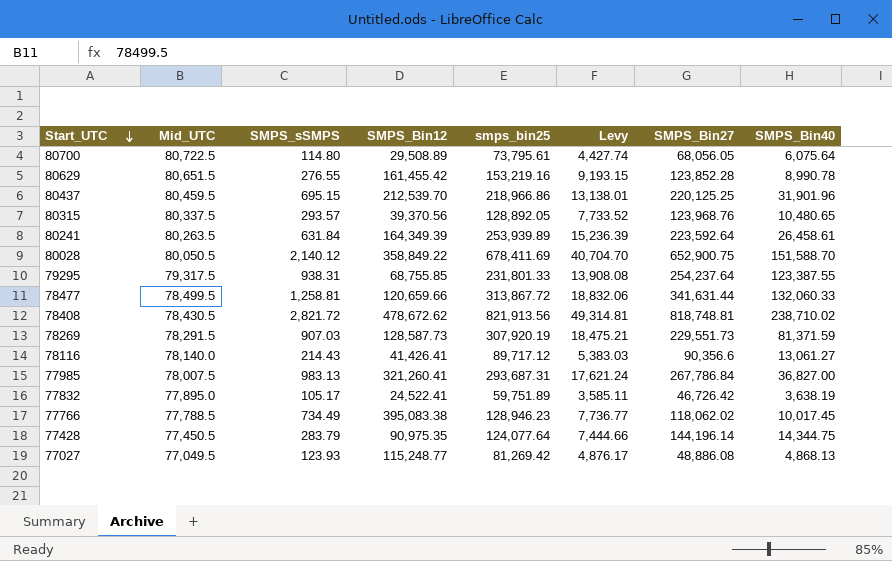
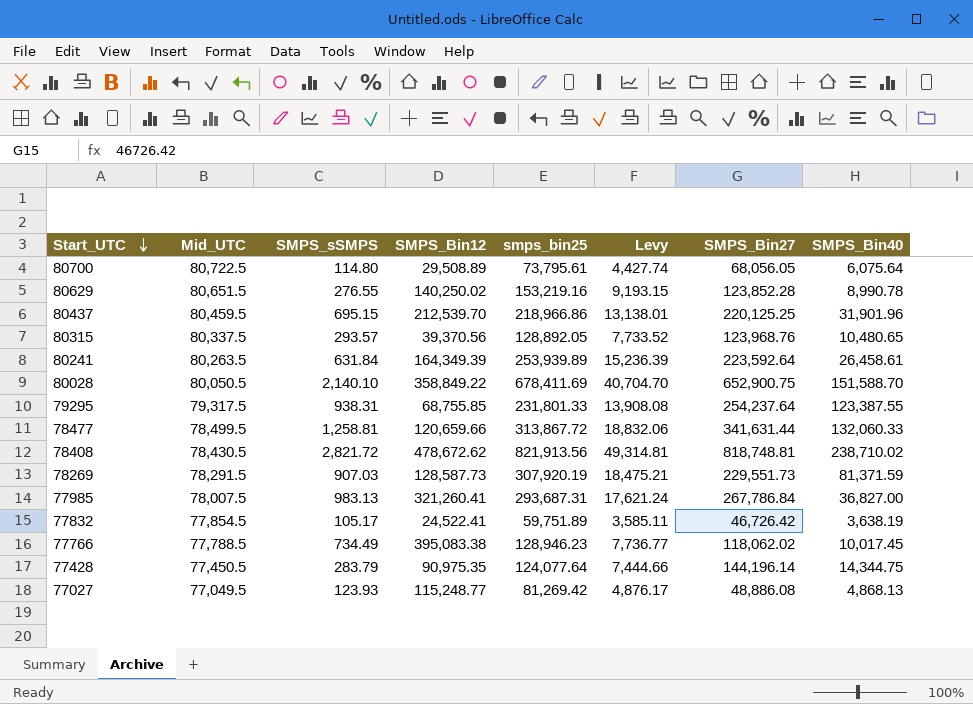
row 78116: 78,140.0 | 214.43 | 41,426.41 | 89,717.12 | 5,383.03 | 90,356.6 | 13,061.27 -> none
80629 | SMPS_Bin12: 161,455.42 -> 140,250.02
80028 | SMPS_sSMPS: 2,140.12 -> 2,140.10
77832 | Mid_UTC: 77,895.0 -> 77,854.5

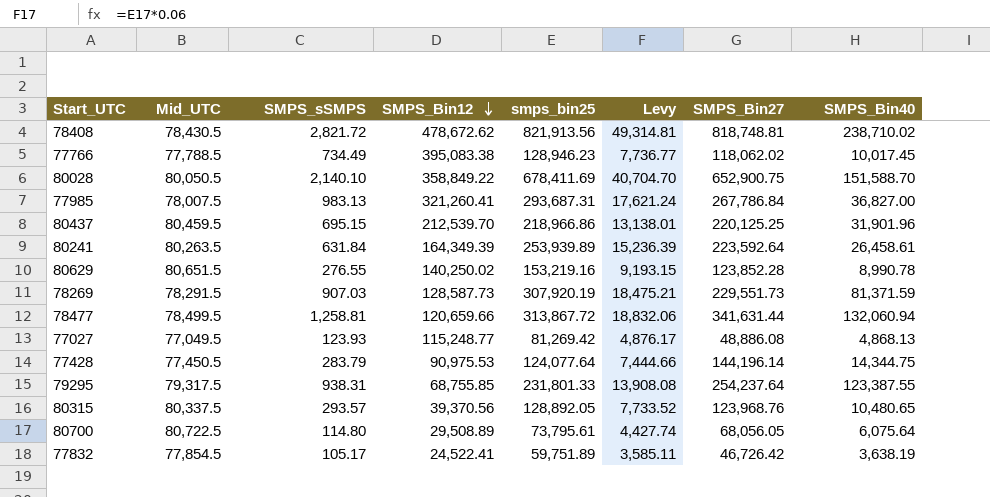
row order: Start_UTC descending -> SMPS_Bin12 descending
78477 | SMPS_Bin40: 132,060.33 -> 132,060.94
77428 | SMPS_Bin12: 90,975.35 -> 90,975.53

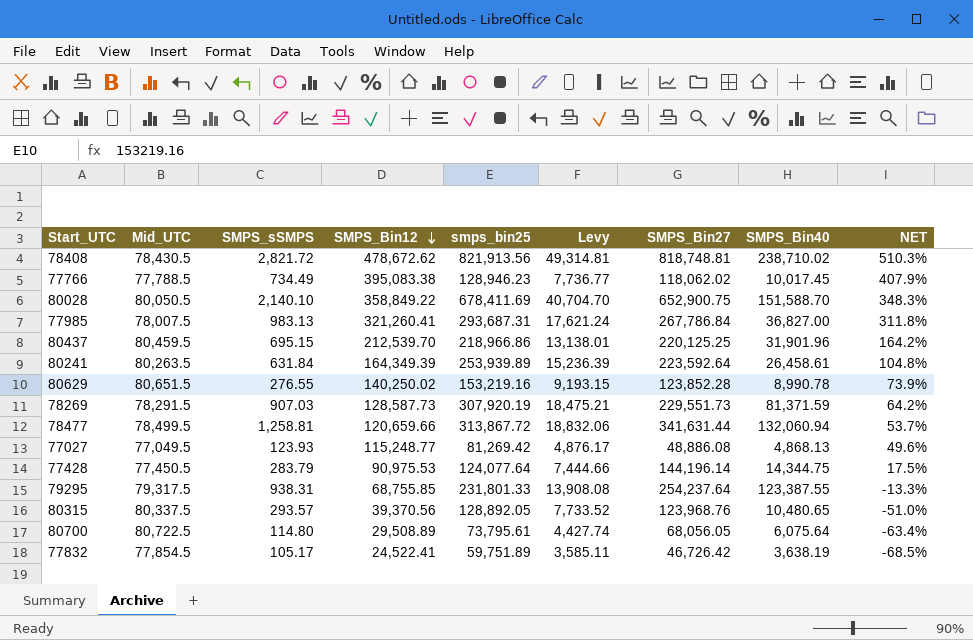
column NET | formula: none -> ([SMPS_Bin12] - [Mid_UTC]) / [Mid_UTC]

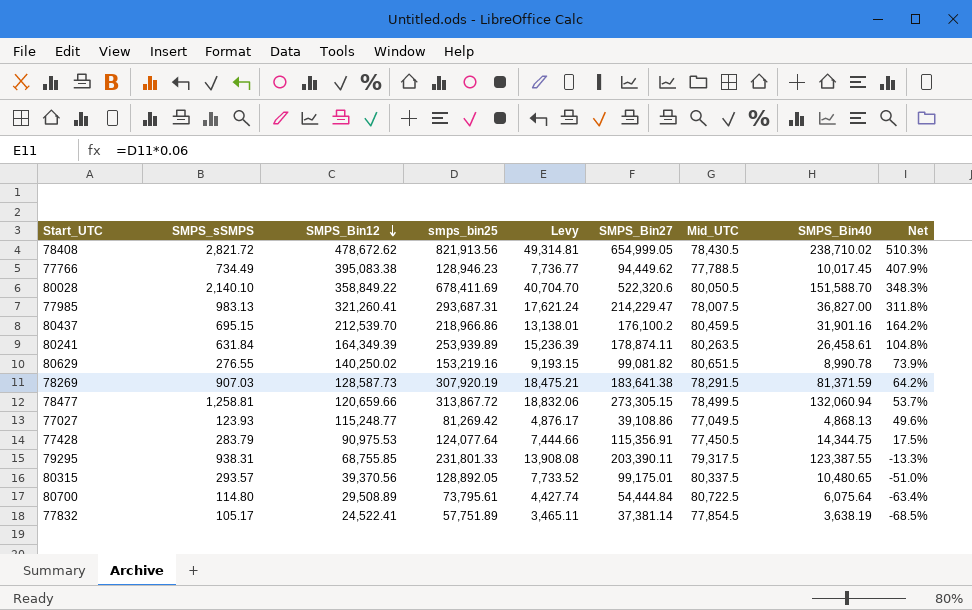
column Mid_UTC | position: 2 -> 7
column name: NET -> Net
78408 | SMPS_Bin27: 818,748.81 -> 654,999.05
77766 | SMPS_Bin27: 118,062.02 -> 94,449.62
80028 | SMPS_Bin27: 652,900.75 -> 522,320.6
77985 | SMPS_Bin27: 267,786.84 -> 214,229.47
80437 | SMPS_Bin27: 220,125.25 -> 176,100.2
80437 | SMPS_Bin40: 31,901.96 -> 31,901.16
80241 | SMPS_Bin27: 223,592.64 -> 178,874.11
80629 | SMPS_Bin27: 123,852.28 -> 99,081.82
78269 | SMPS_Bin27: 229,551.73 -> 183,641.38
78477 | SMPS_Bin27: 341,631.44 -> 273,305.15
77027 | SMPS_Bin27: 48,886.08 -> 39,108.86
77428 | SMPS_Bin27: 144,196.14 -> 115,356.91
79295 | SMPS_Bin27: 254,237.64 -> 203,390.11
80315 | SMPS_Bin27: 123,968.76 -> 99,175.01
80700 | SMPS_Bin27: 68,056.05 -> 54,444.84
77832 | smps_bin25: 59,751.89 -> 57,751.89
77832 | Levy: 3,585.11 -> 3,465.11
77832 | SMPS_Bin27: 46,726.42 -> 37,381.14

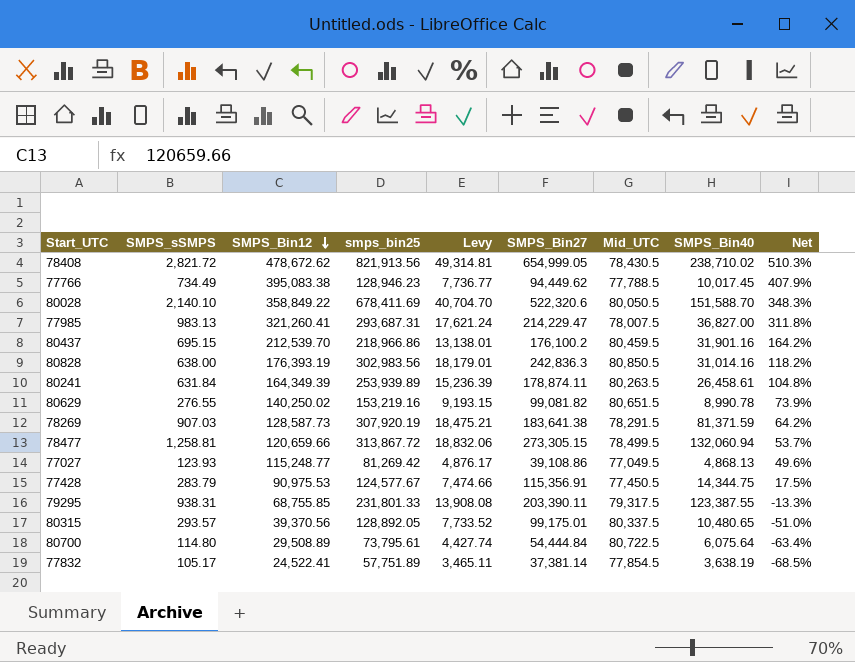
row 80828: none -> 638.00 | 176,393.19 | 302,983.56 | 18,179.01 | 242,836.3 | 80,850.5 | 31,014.16 | 118.2%
77428 | smps_bin25: 124,077.64 -> 124,577.67
77428 | Levy: 7,444.66 -> 7,474.66

